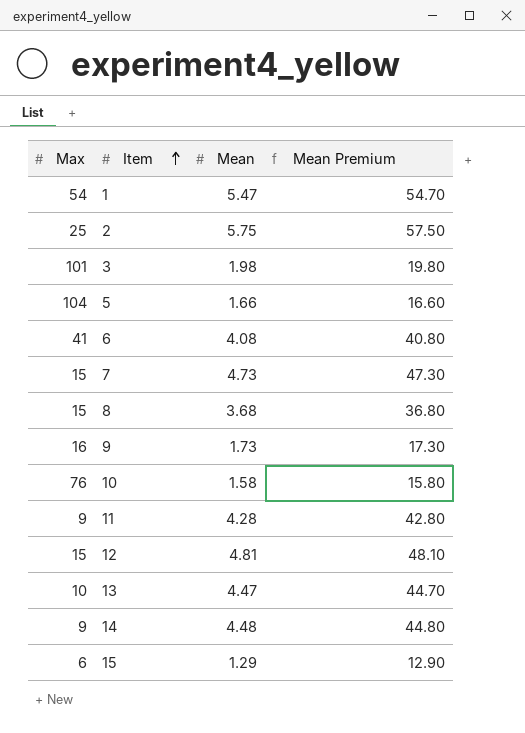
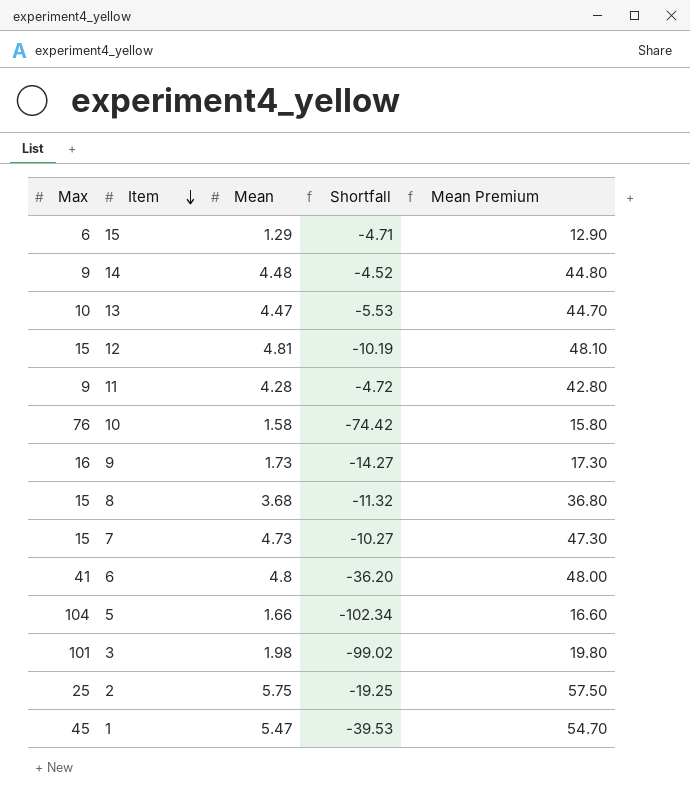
row order: Item ascending -> Item descending
column Shortfall | formula: none -> [Mean] - [Max]
6 | Mean: 4.08 -> 4.8
6 | Mean Premium: 40.80 -> 48.00
1 | Max: 54 -> 45

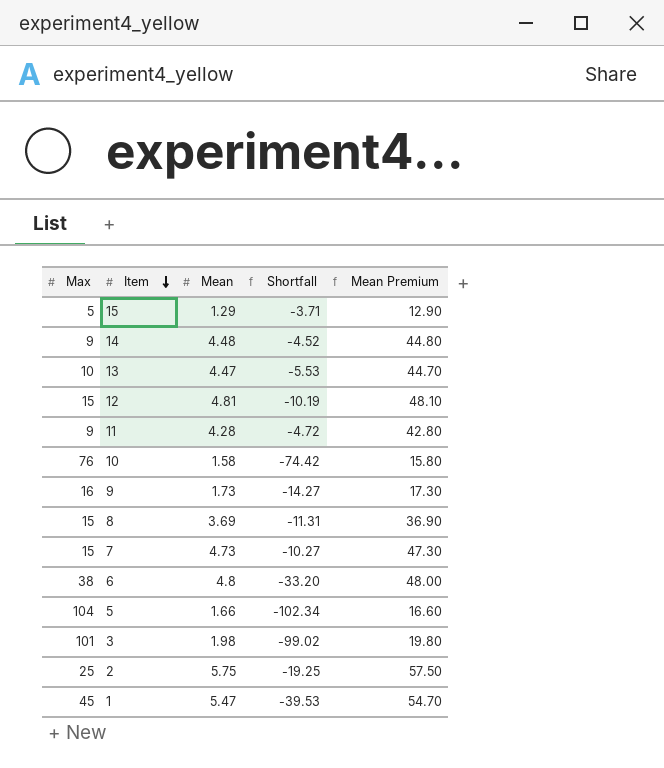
15 | Max: 6 -> 5
15 | Shortfall: -4.71 -> -3.71
8 | Mean: 3.68 -> 3.69
8 | Shortfall: -11.32 -> -11.31
8 | Mean Premium: 36.80 -> 36.90
6 | Max: 41 -> 38
6 | Shortfall: -36.20 -> -33.20

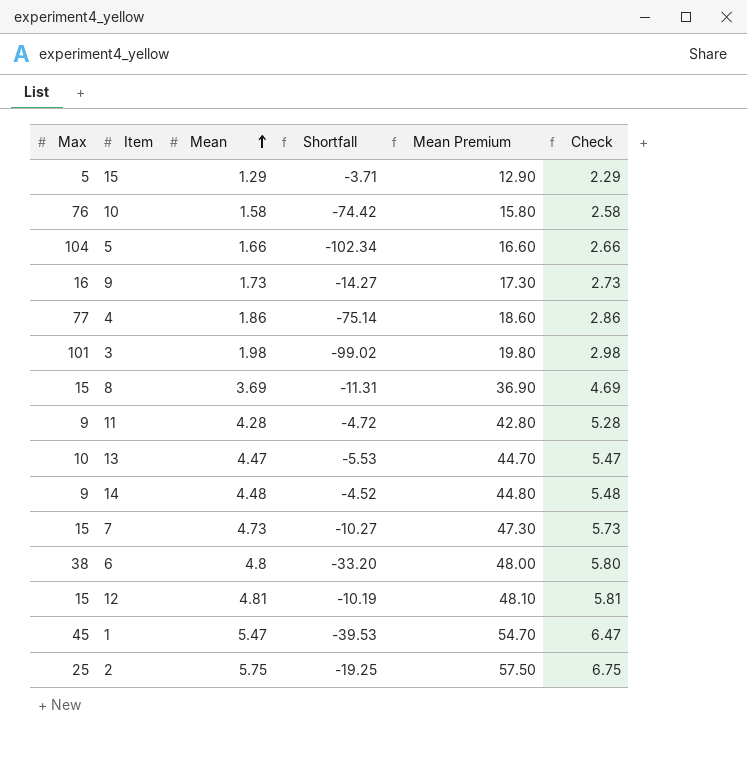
row order: Item descending -> Mean ascending
column Check | formula: none -> [Mean] + 1
row 4: none -> 77 | 1.86 | -75.14 | 18.60 | 2.86

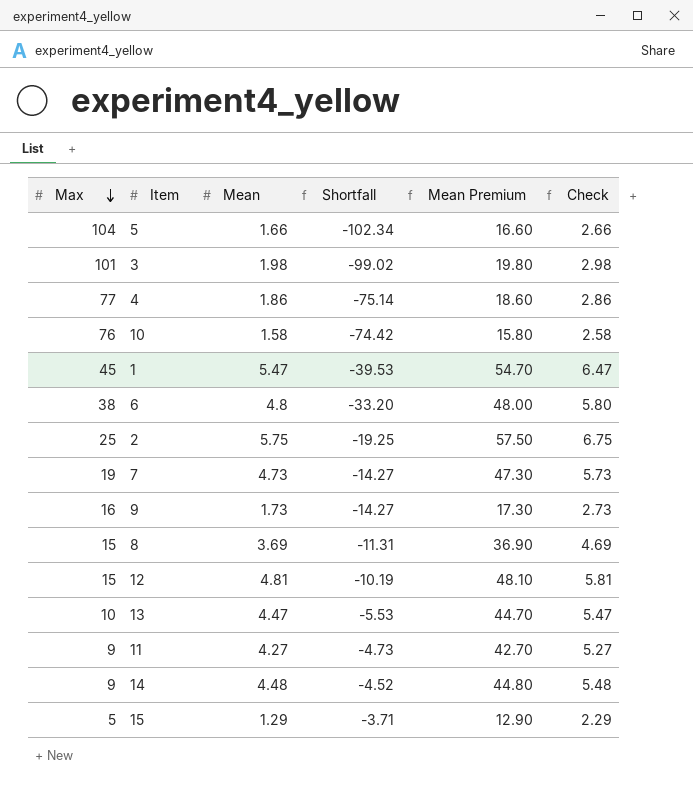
row order: Mean ascending -> Max descending
7 | Max: 15 -> 19
7 | Shortfall: -10.27 -> -14.27
11 | Mean: 4.28 -> 4.27
11 | Shortfall: -4.72 -> -4.73
11 | Mean Premium: 42.80 -> 42.70
11 | Check: 5.28 -> 5.27

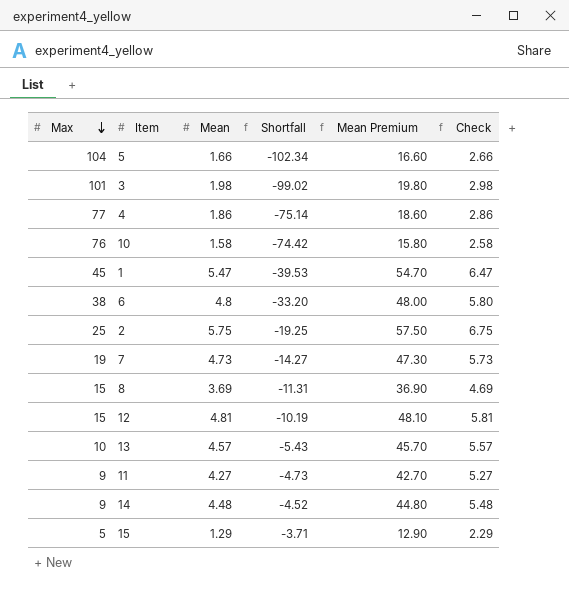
row 9: 16 | 1.73 | -14.27 | 17.30 | 2.73 -> none
13 | Mean: 4.47 -> 4.57
13 | Shortfall: -5.53 -> -5.43
13 | Mean Premium: 44.70 -> 45.70
13 | Check: 5.47 -> 5.57

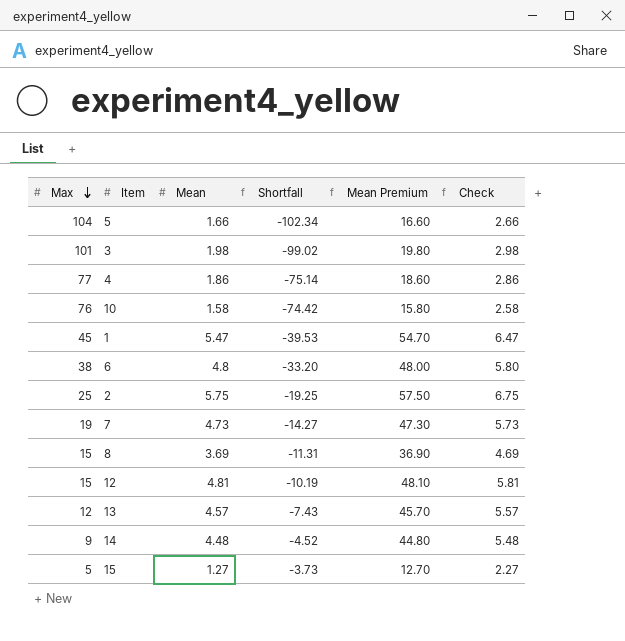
row 11: 9 | 4.27 | -4.73 | 42.70 | 5.27 -> none
13 | Max: 10 -> 12
13 | Shortfall: -5.43 -> -7.43
15 | Mean: 1.29 -> 1.27
15 | Shortfall: -3.71 -> -3.73
15 | Mean Premium: 12.90 -> 12.70
15 | Check: 2.29 -> 2.27

